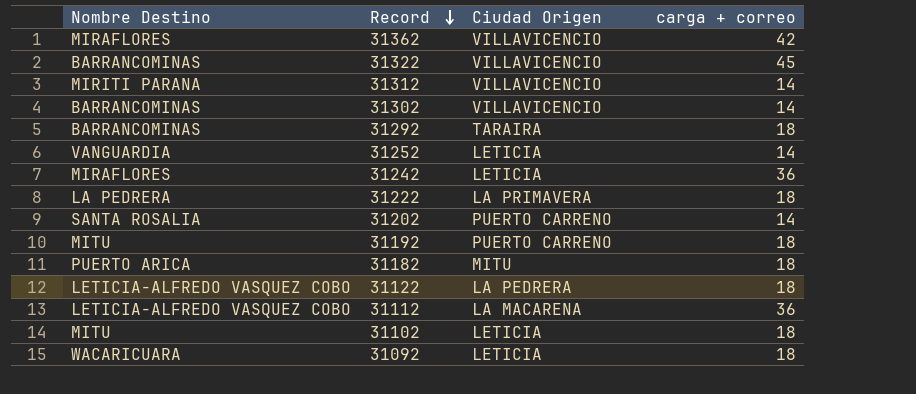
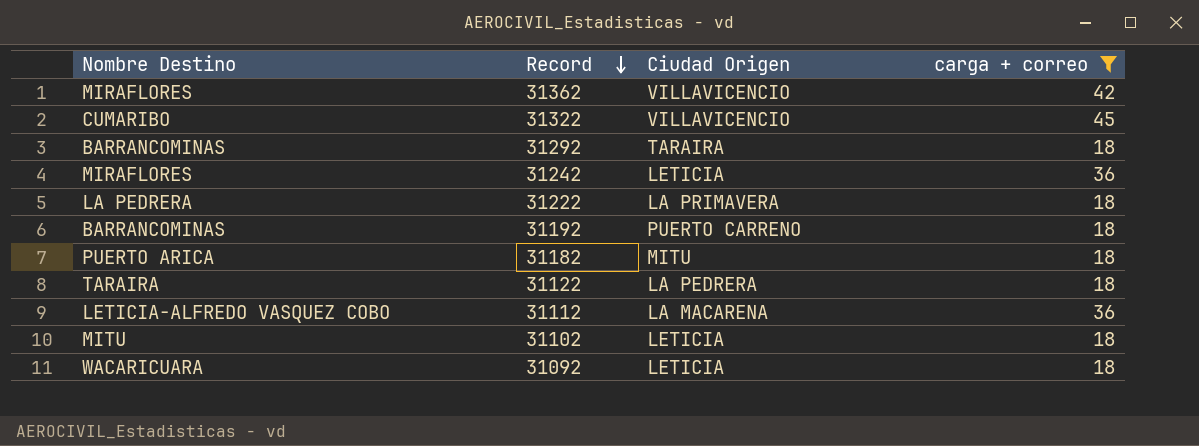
filter: none -> carga + correo != 14
31322 | Nombre Destino: BARRANCOMINAS -> CUMARIBO
31192 | Nombre Destino: MITU -> BARRANCOMINAS
31122 | Nombre Destino: LETICIA-ALFREDO VASQUEZ COBO -> TARAIRA

